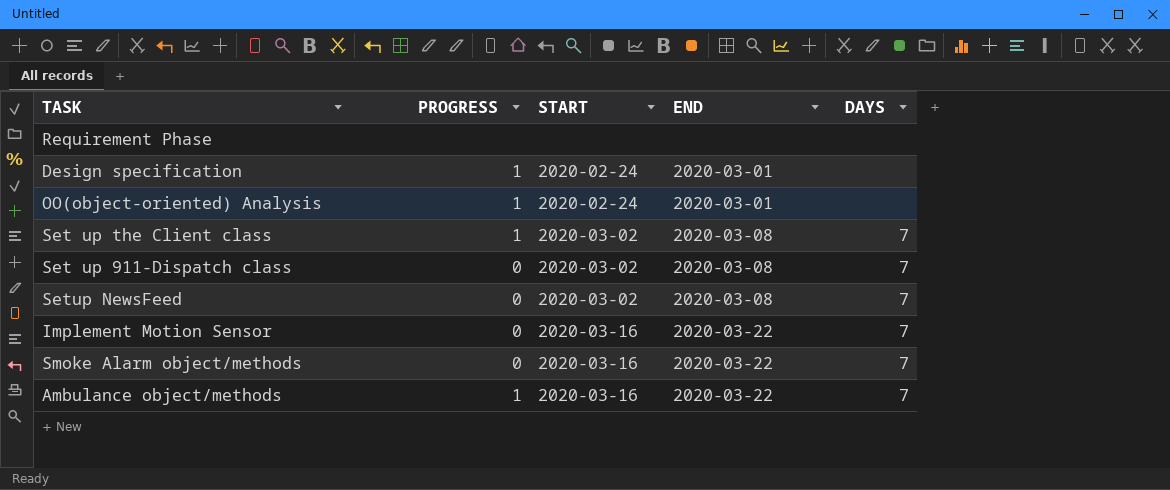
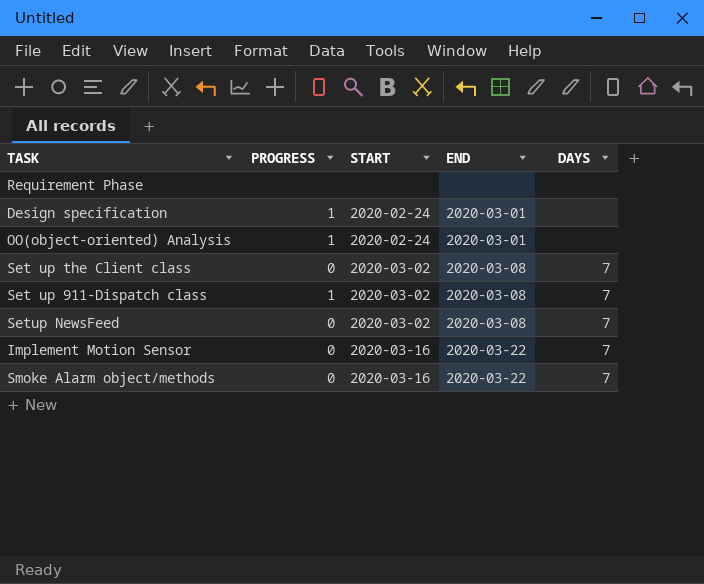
row Ambulance object/methods: 1 | 2020-03-16 | 2020-03-22 | 7 -> none
Set up the Client class | PROGRESS: 1 -> 0
Set up 911-Dispatch class | PROGRESS: 0 -> 1

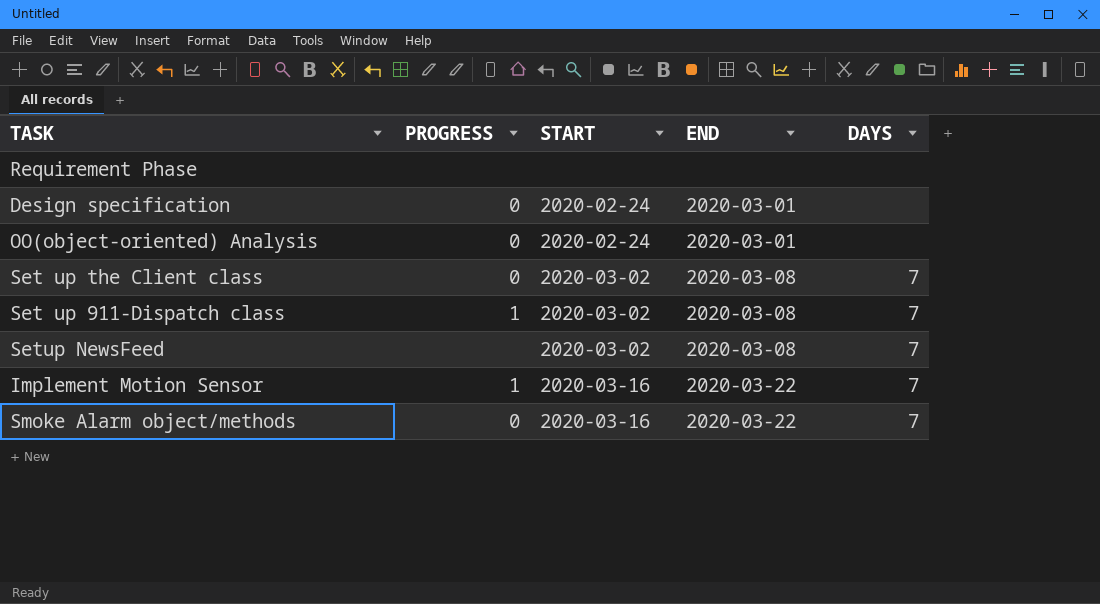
Design specification | PROGRESS: 1 -> 0
OO(object-oriented) Analysis | PROGRESS: 1 -> 0
Setup NewsFeed | PROGRESS: 0 -> none
Implement Motion Sensor | PROGRESS: 0 -> 1

